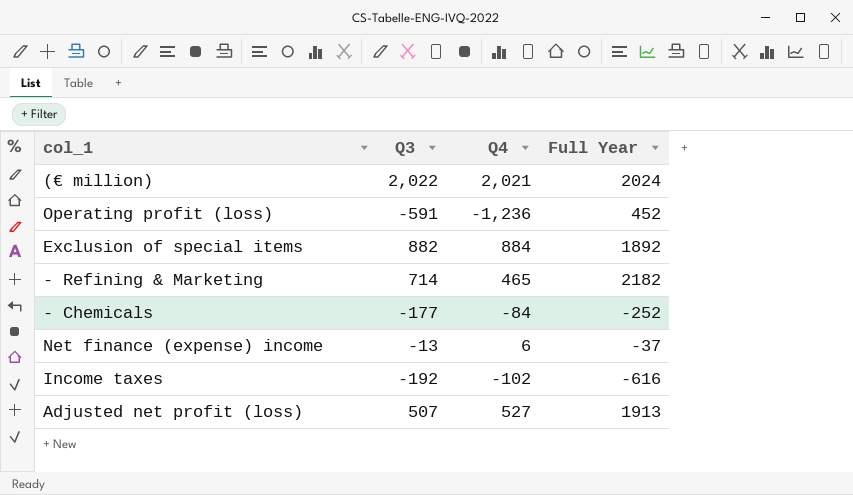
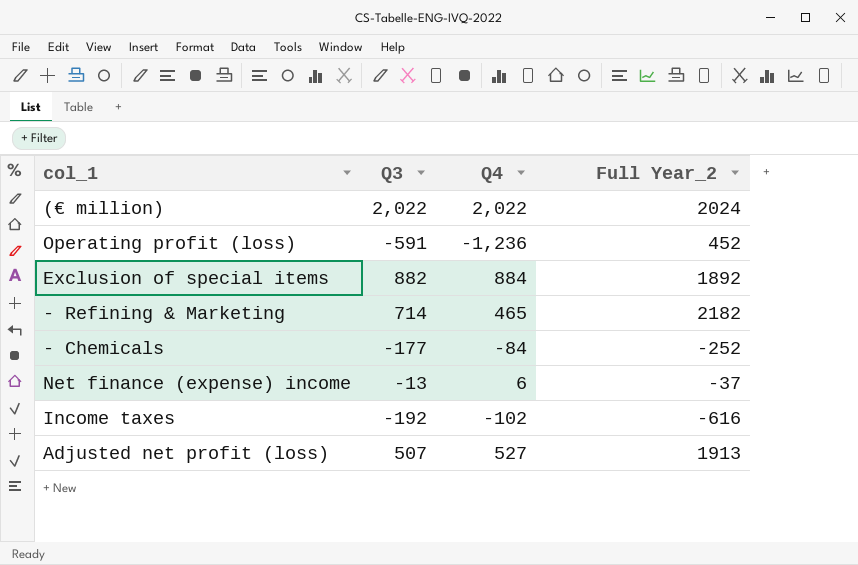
column name: Full Year -> Full Year_2
(€ million) | Q4: 2,021 -> 2,022

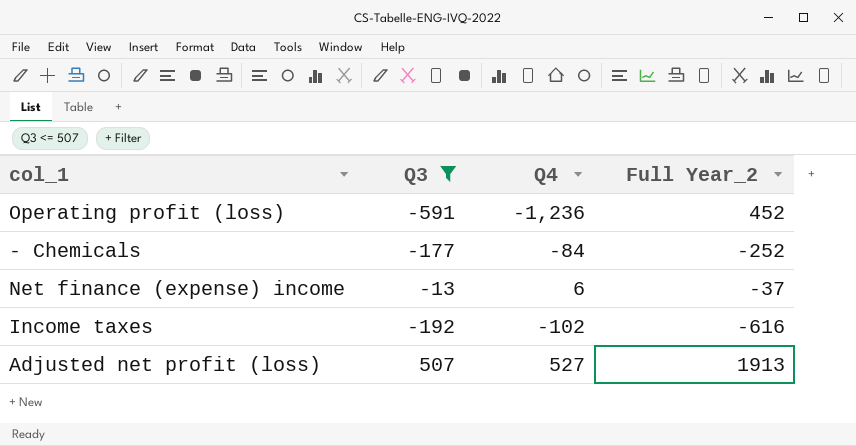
filter: none -> Q3 <= 507

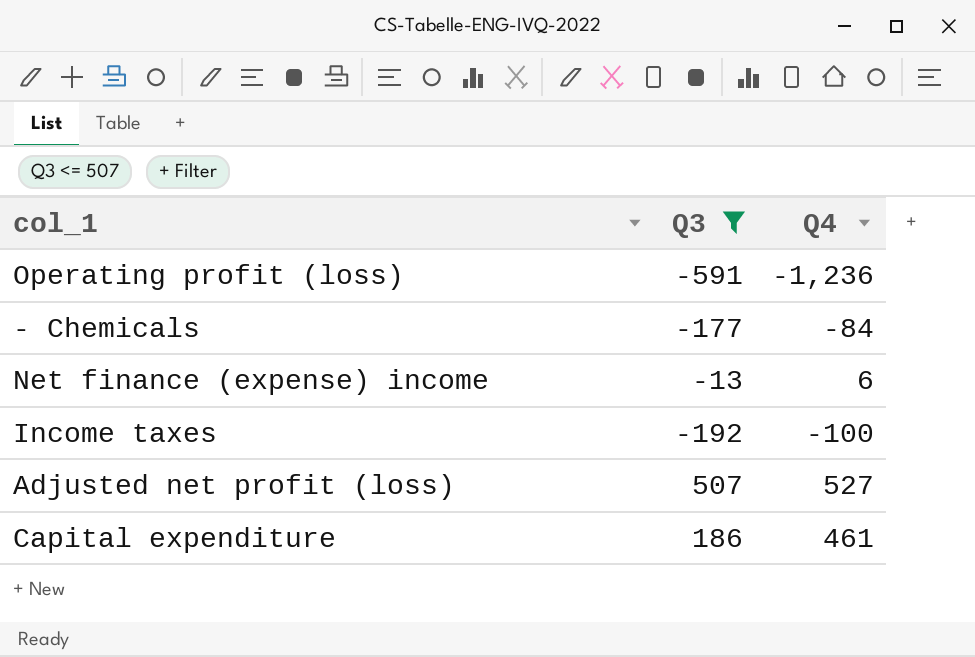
column Full Year_2 | position: 4 -> none
Income taxes | Q4: -102 -> -100
row Capital expenditure: none -> 186 | 461

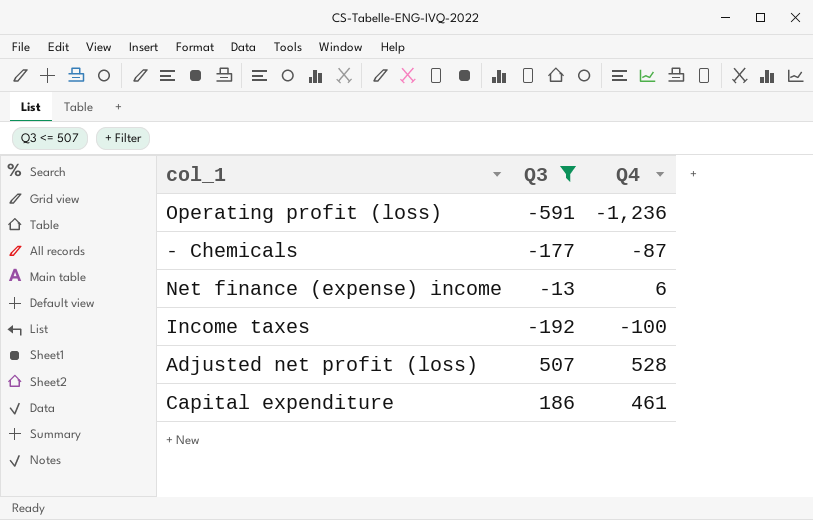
- Chemicals | Q4: -84 -> -87
Adjusted net profit (loss) | Q4: 527 -> 528

